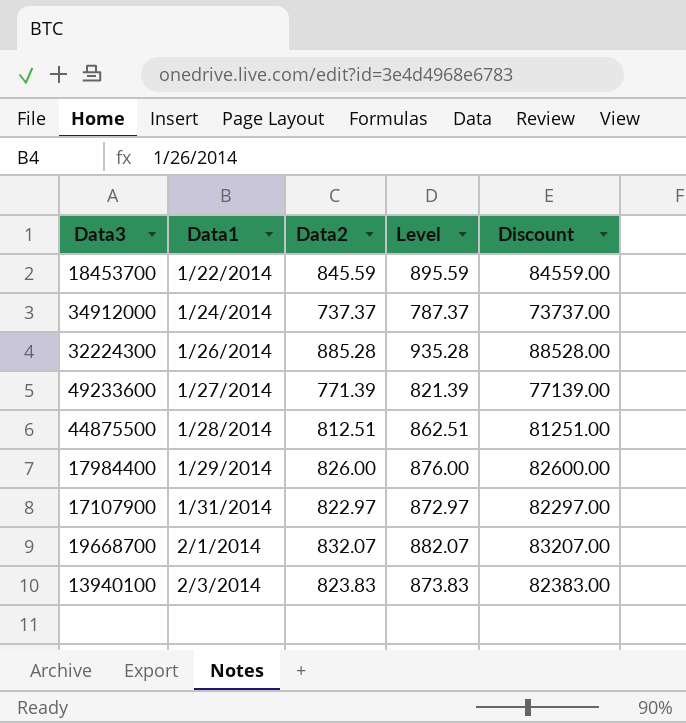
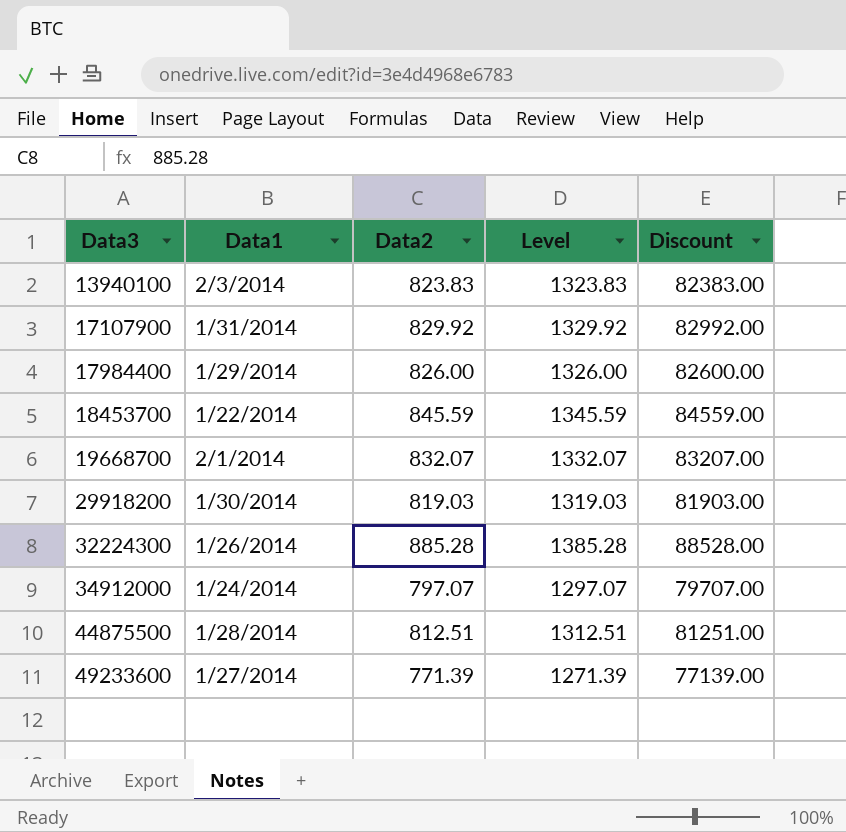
row order: Data1 ascending -> Data3 ascending
column Level | formula: [Data2] + 50 -> [Data2] + 500
17107900 | Data2: 822.97 -> 829.92
17107900 | Discount: 82297.00 -> 82992.00
row 29918200: none -> 1/30/2014 | 819.03 | 1319.03 | 81903.00
34912000 | Data2: 737.37 -> 797.07
34912000 | Discount: 73737.00 -> 79707.00

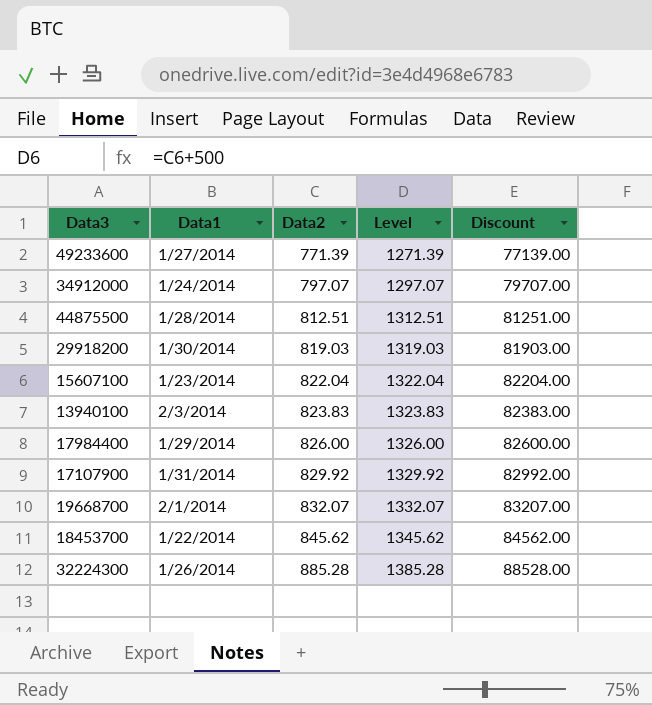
row order: Data3 ascending -> Data2 ascending
row 15607100: none -> 1/23/2014 | 822.04 | 1322.04 | 82204.00
18453700 | Data2: 845.59 -> 845.62
18453700 | Level: 1345.59 -> 1345.62
18453700 | Discount: 84559.00 -> 84562.00

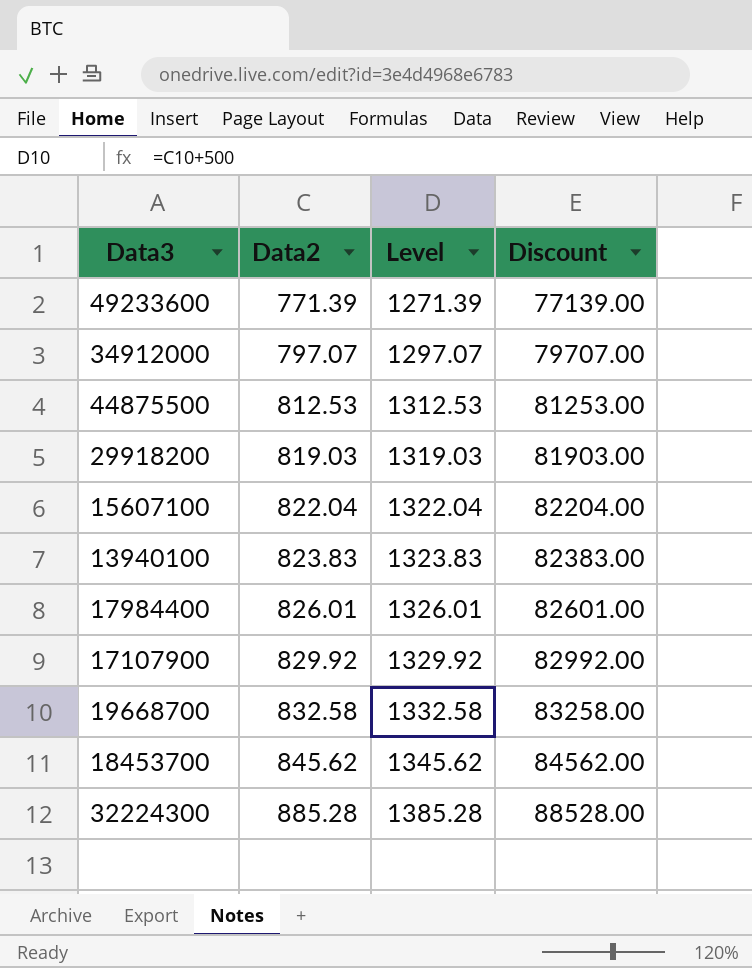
column Data1 | position: 2 -> none
44875500 | Data2: 812.51 -> 812.53
44875500 | Level: 1312.51 -> 1312.53
44875500 | Discount: 81251.00 -> 81253.00
17984400 | Data2: 826.00 -> 826.01
17984400 | Level: 1326.00 -> 1326.01
17984400 | Discount: 82600.00 -> 82601.00
19668700 | Data2: 832.07 -> 832.58
19668700 | Level: 1332.07 -> 1332.58
19668700 | Discount: 83207.00 -> 83258.00

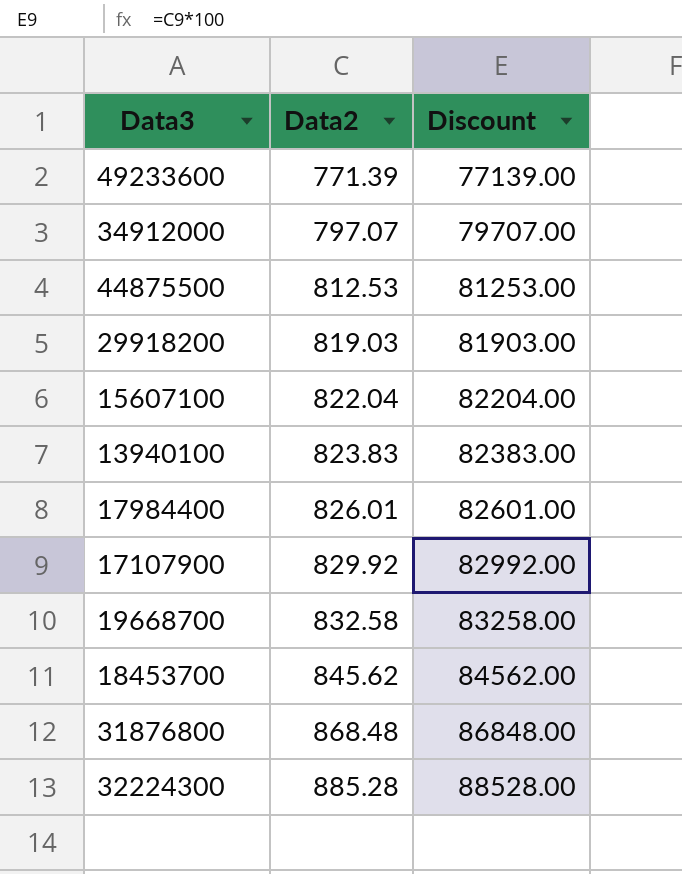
column Level | formula: [Data2] + 500 -> none
row 31876800: none -> 868.48 | 86848.00

